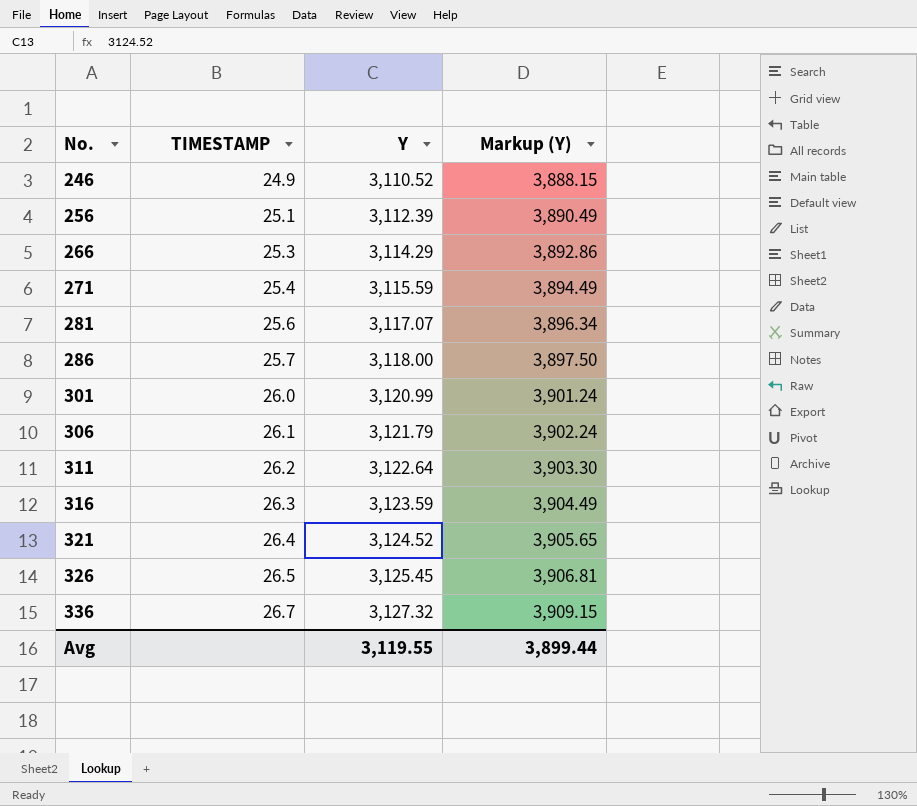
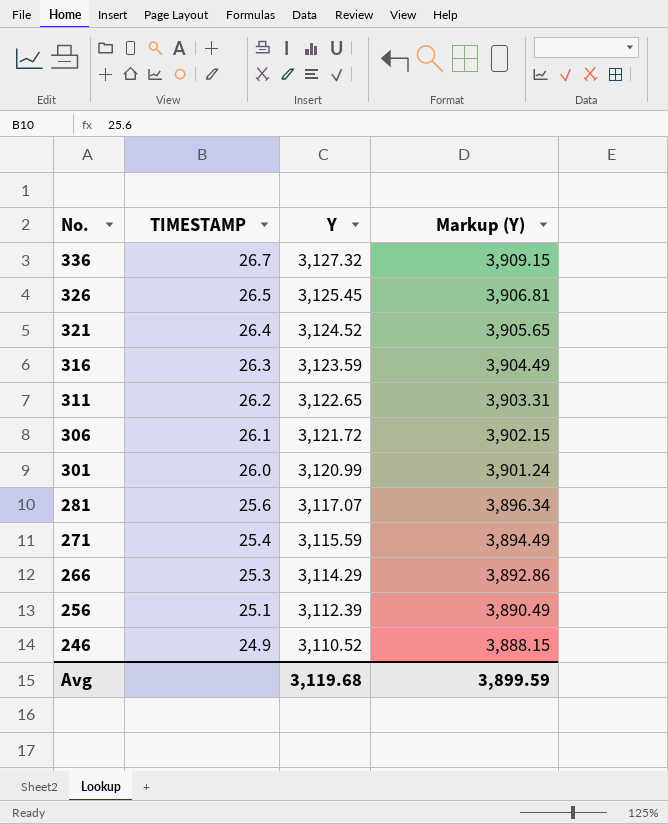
row order: No. ascending -> No. descending
row 286: 25.7 | 3,118.00 | 3,897.50 -> none
311 | Y: 3,122.64 -> 3,122.65
311 | Markup (Y): 3,903.30 -> 3,903.31
306 | Y: 3,121.79 -> 3,121.72
306 | Markup (Y): 3,902.24 -> 3,902.15
Avg | Y: 3,119.55 -> 3,119.68
Avg | Markup (Y): 3,899.44 -> 3,899.59

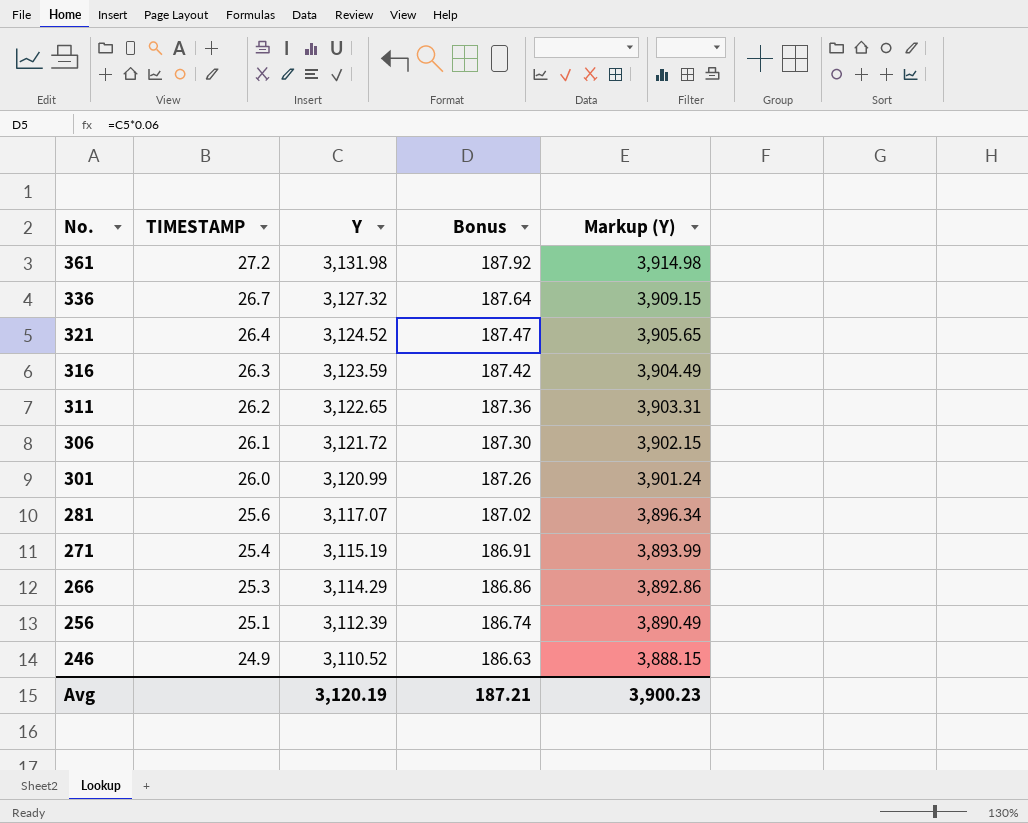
column Bonus | formula: none -> [Y] * 0.06
row 326: 26.5 | 3,125.45 | 3,906.81 -> none
row 361: none -> 27.2 | 3,131.98 | 187.92 | 3,914.98
271 | Y: 3,115.59 -> 3,115.19
271 | Markup (Y): 3,894.49 -> 3,893.99
Avg | Y: 3,119.68 -> 3,120.19
Avg | Markup (Y): 3,899.59 -> 3,900.23

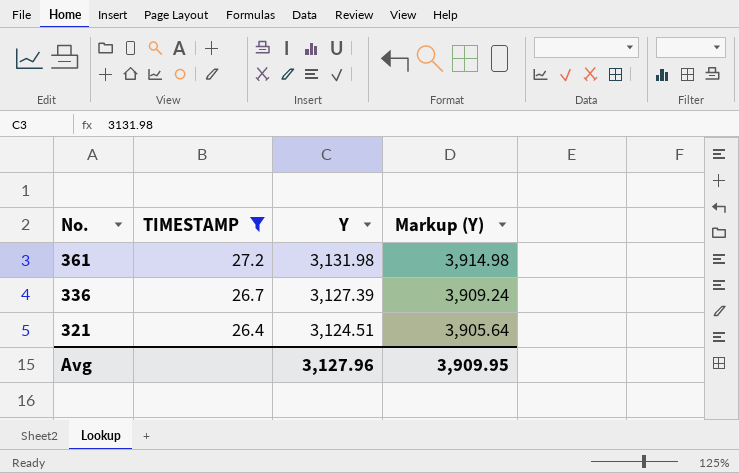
filter: none -> TIMESTAMP >= 26.4
column Bonus | formula: [Y] * 0.06 -> none
336 | Y: 3,127.32 -> 3,127.39
336 | Markup (Y): 3,909.15 -> 3,909.24
321 | Y: 3,124.52 -> 3,124.51
321 | Markup (Y): 3,905.65 -> 3,905.64
Avg | Y: 3,120.19 -> 3,127.96
Avg | Markup (Y): 3,900.23 -> 3,909.95

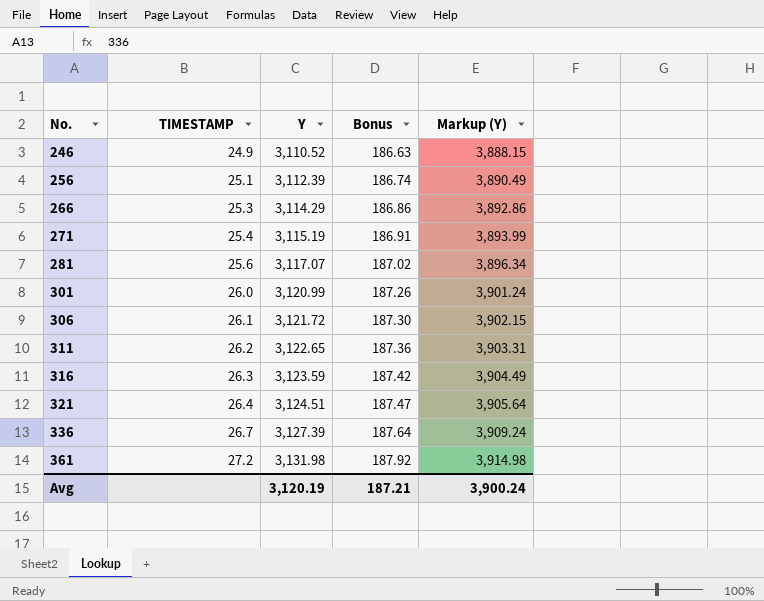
filter: TIMESTAMP >= 26.4 -> none
row order: No. descending -> No. ascending
column Bonus | formula: none -> [Y] * 0.06
Avg | Y: 3,127.96 -> 3,120.19
Avg | Markup (Y): 3,909.95 -> 3,900.24

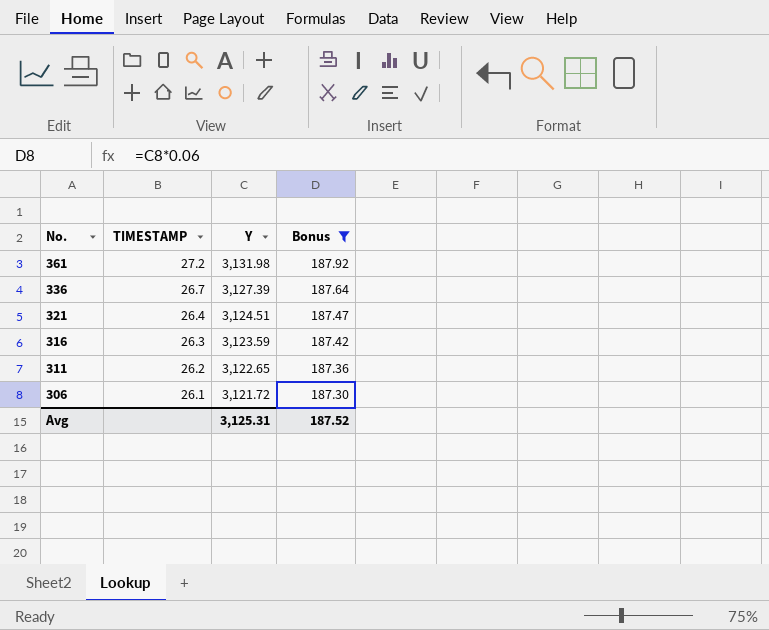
filter: none -> Bonus >= 187.30
row order: No. ascending -> No. descending
column Markup (Y) | formula: [Y] * 1.25 -> none
Avg | Y: 3,120.19 -> 3,125.31
Avg | Bonus: 187.21 -> 187.52

